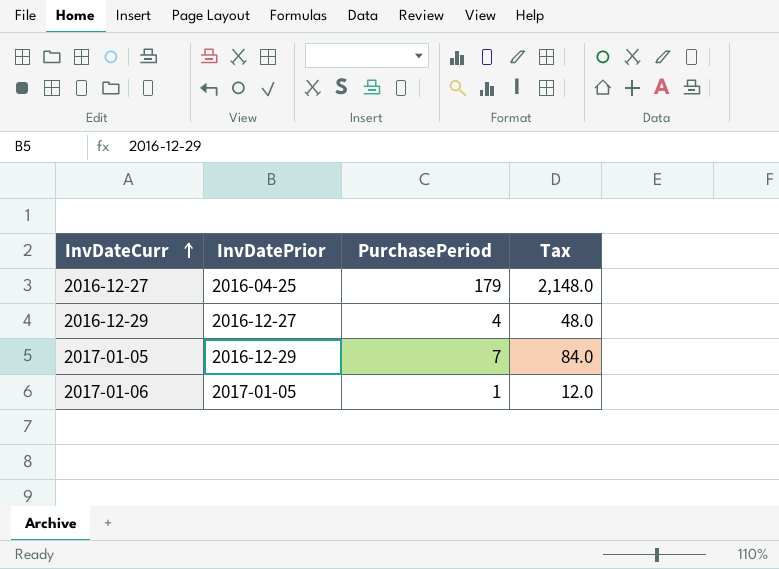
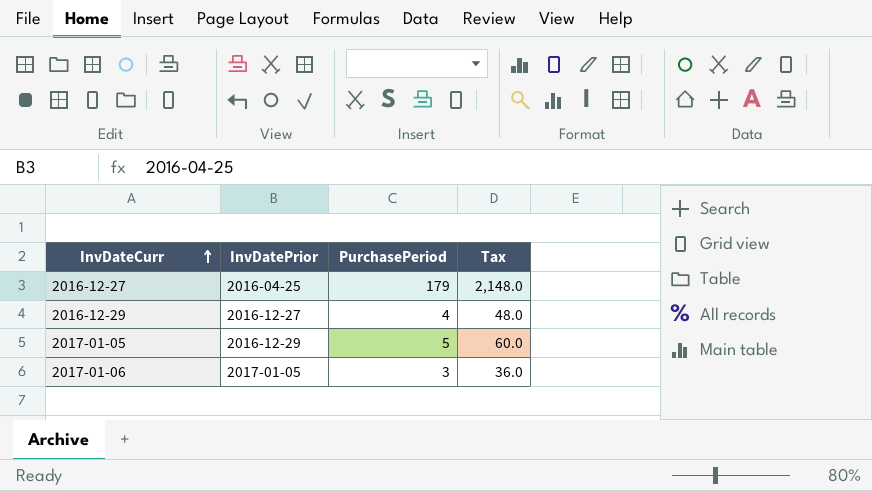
2017-01-05 | PurchasePeriod: 7 -> 5
2017-01-05 | Tax: 84.0 -> 60.0
2017-01-06 | PurchasePeriod: 1 -> 3
2017-01-06 | Tax: 12.0 -> 36.0

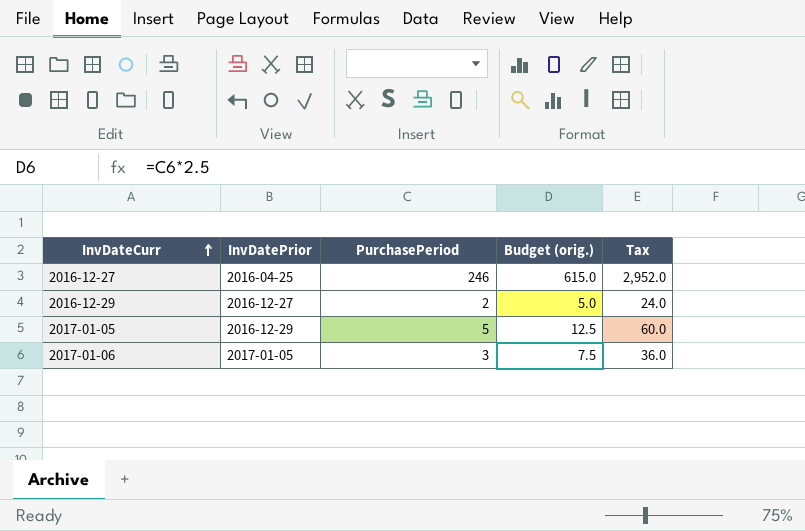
column Budget (orig.) | formula: none -> [PurchasePeriod] * 2.5
2016-12-27 | PurchasePeriod: 179 -> 246
2016-12-27 | Tax: 2,148.0 -> 2,952.0
2016-12-29 | PurchasePeriod: 4 -> 2
2016-12-29 | Tax: 48.0 -> 24.0

